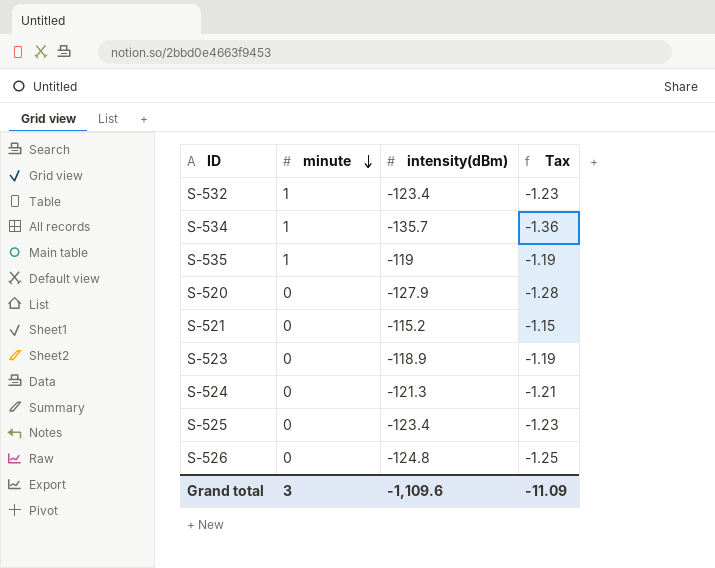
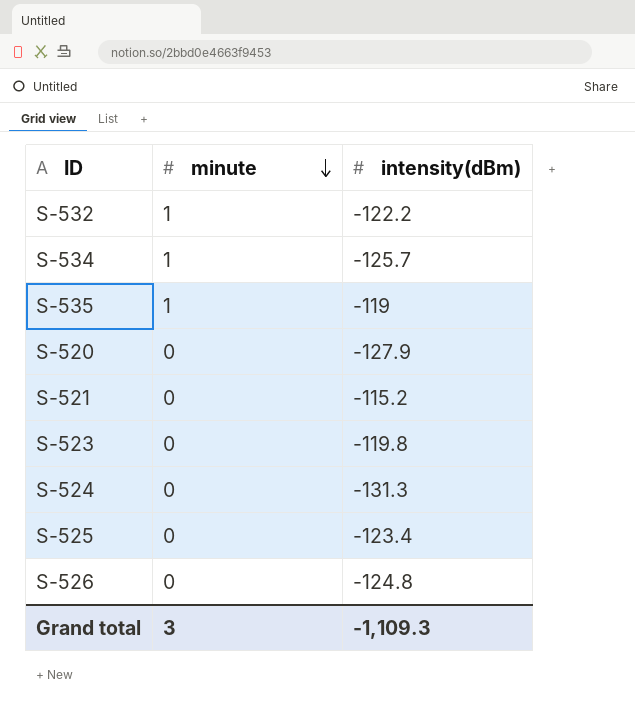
column Tax | formula: [intensity(dBm)] * 0.01 -> none
S-532 | intensity(dBm): -123.4 -> -122.2
S-534 | intensity(dBm): -135.7 -> -125.7
S-523 | intensity(dBm): -118.9 -> -119.8
S-524 | intensity(dBm): -121.3 -> -131.3
Grand total | intensity(dBm): -1,109.6 -> -1,109.3

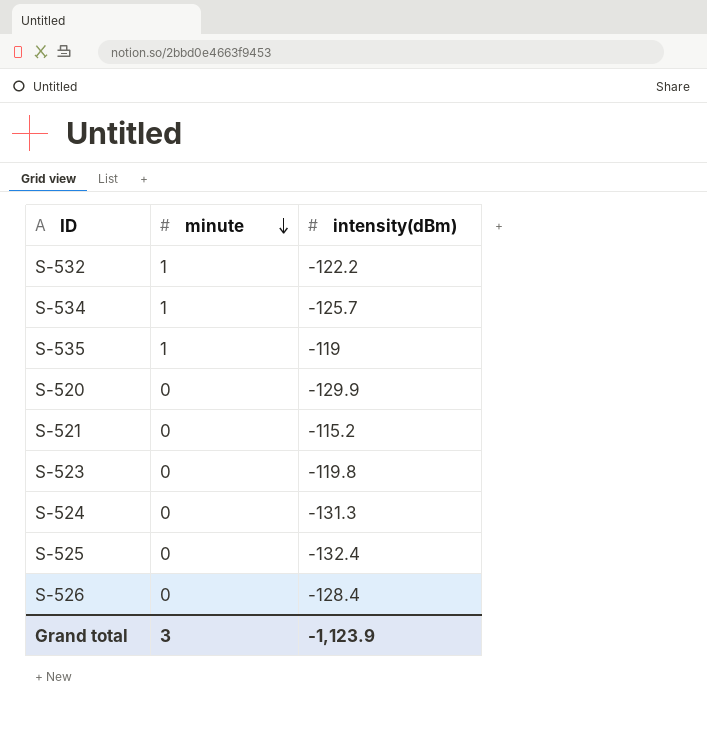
S-520 | intensity(dBm): -127.9 -> -129.9
S-525 | intensity(dBm): -123.4 -> -132.4
S-526 | intensity(dBm): -124.8 -> -128.4
Grand total | intensity(dBm): -1,109.3 -> -1,123.9

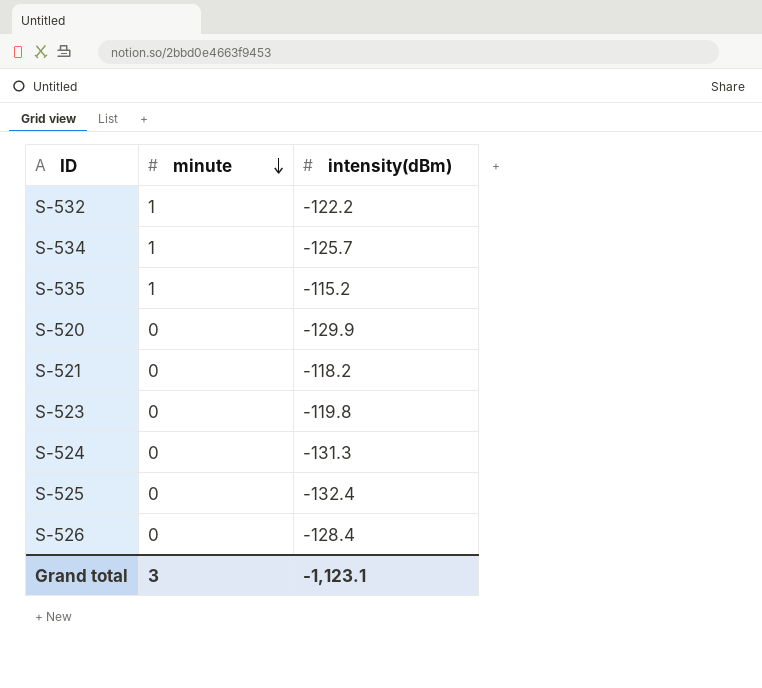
S-535 | intensity(dBm): -119 -> -115.2
S-521 | intensity(dBm): -115.2 -> -118.2
Grand total | intensity(dBm): -1,123.9 -> -1,123.1

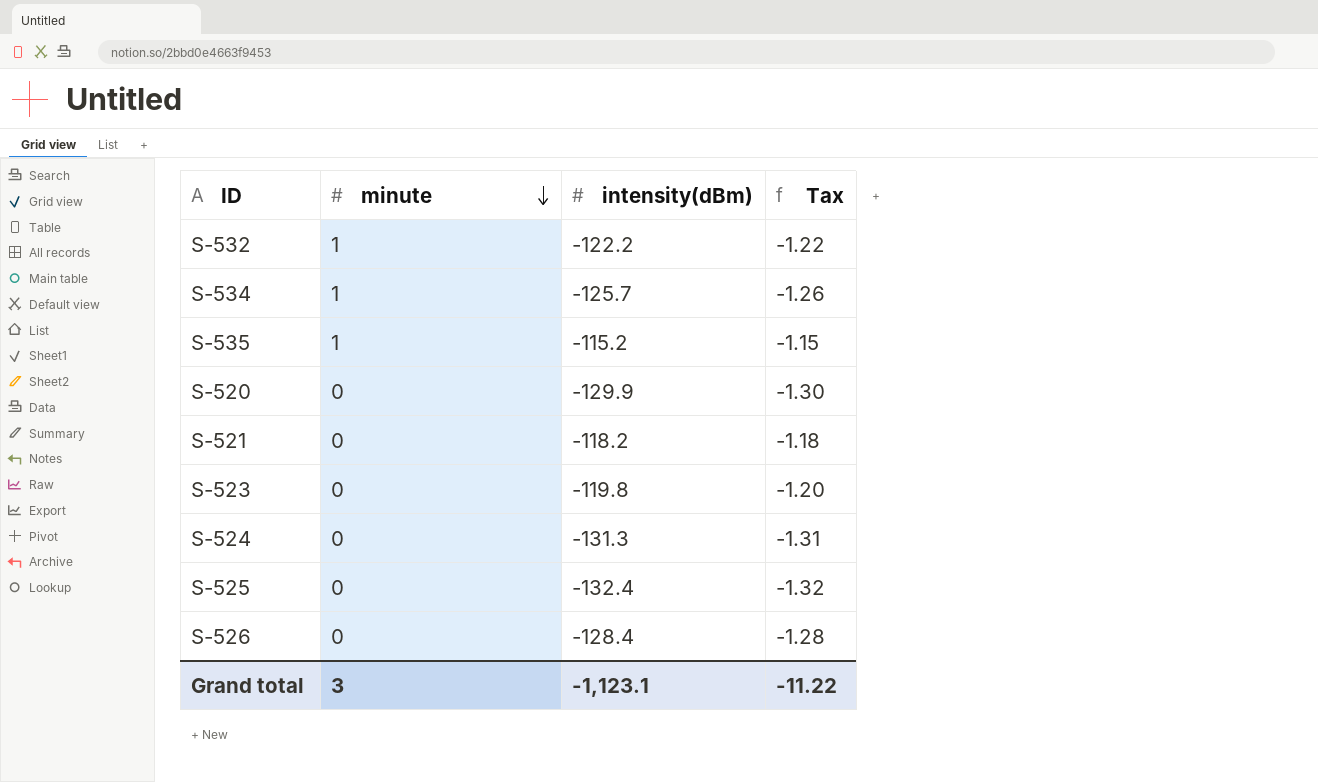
column Tax | formula: none -> [intensity(dBm)] * 0.01

